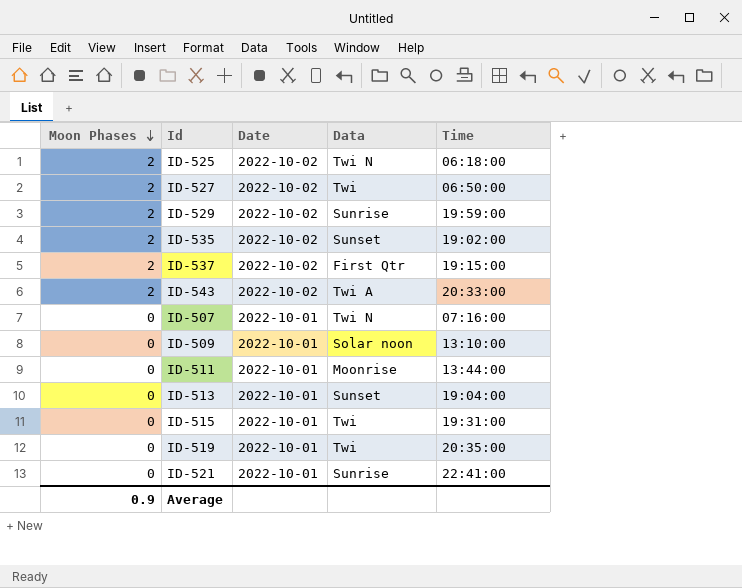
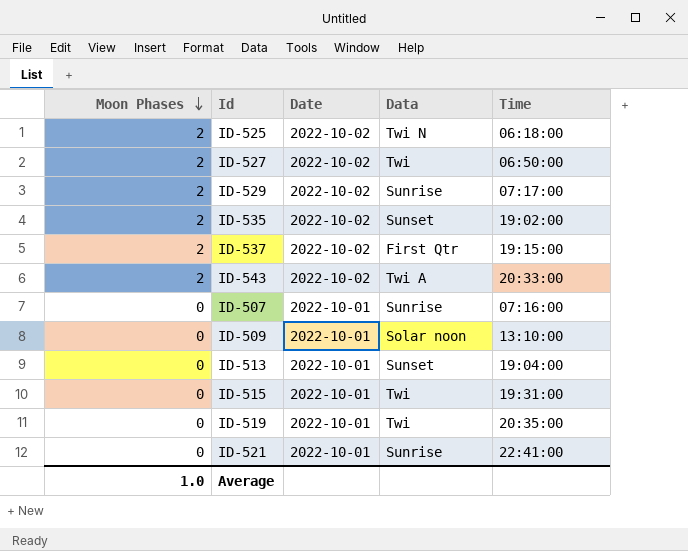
row ID-511: 0 | 2022-10-01 | Moonrise | 13:44:00 -> none
ID-529 | Time: 19:59:00 -> 07:17:00
ID-507 | Data: Twi N -> Sunrise
Average | Moon Phases: 0.9 -> 1.0

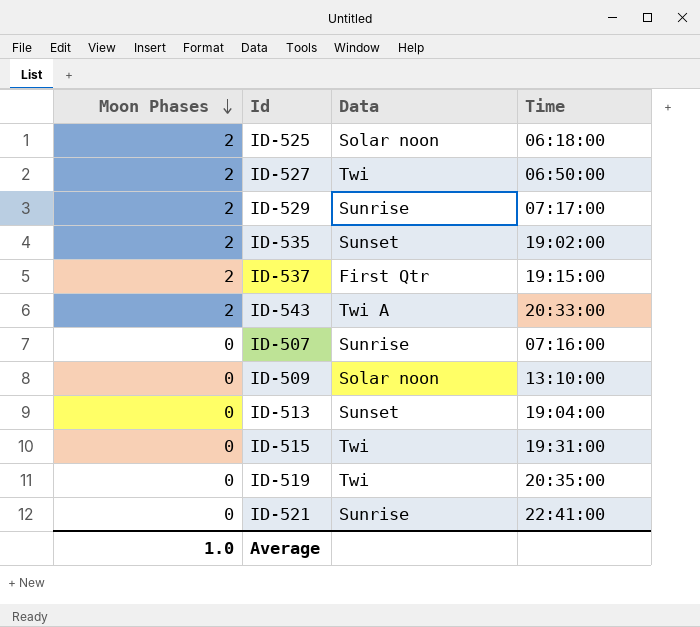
column Date | position: 3 -> none
ID-525 | Data: Twi N -> Solar noon

